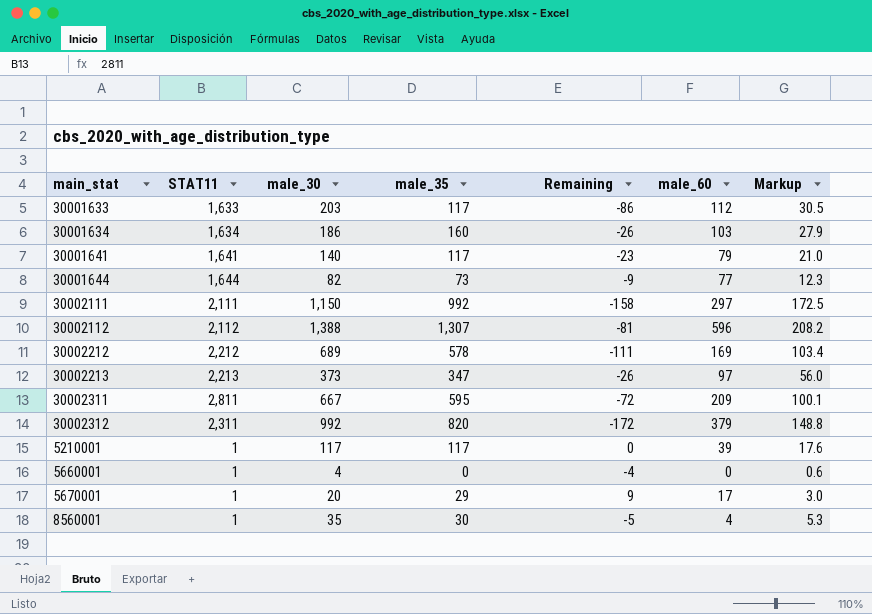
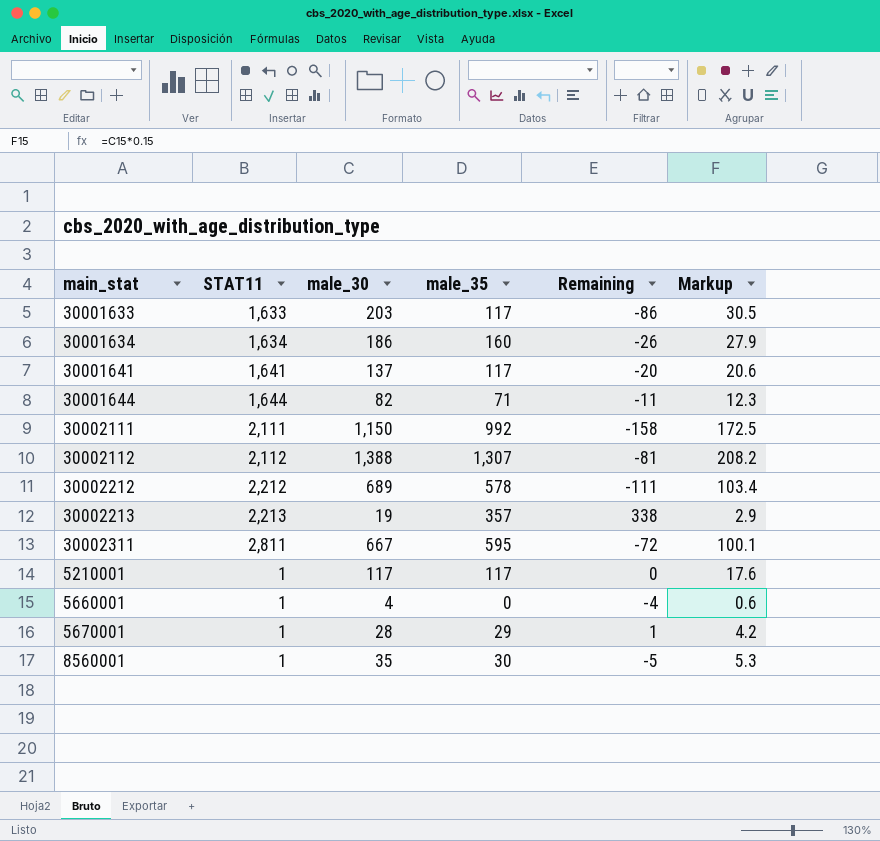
column male_60 | position: 6 -> none
row 30002312: 2,311 | 992 | 820 | -172 | 379 | 148.8 -> none
30001641 | male_30: 140 -> 137
30001641 | Remaining: -23 -> -20
30001641 | Markup: 21.0 -> 20.6
30001644 | male_35: 73 -> 71
30001644 | Remaining: -9 -> -11
30002213 | male_30: 373 -> 19
30002213 | male_35: 347 -> 357
30002213 | Remaining: -26 -> 338
30002213 | Markup: 56.0 -> 2.9
5670001 | male_30: 20 -> 28
5670001 | Remaining: 9 -> 1
5670001 | Markup: 3.0 -> 4.2

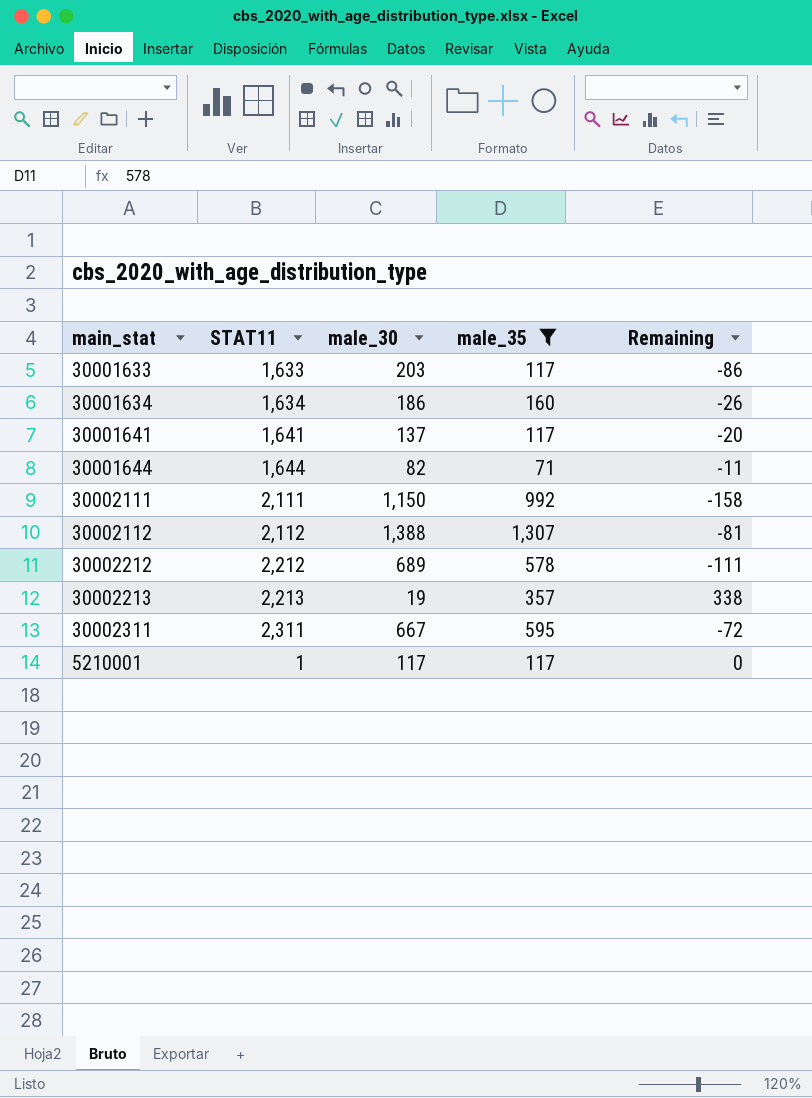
filter: none -> male_35 >= 71
column Markup | formula: [male_30] * 0.15 -> none
30002311 | STAT11: 2,811 -> 2,311

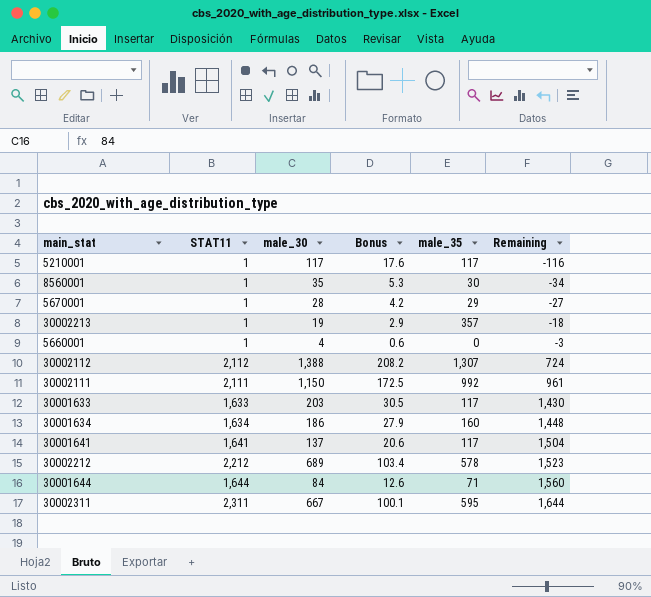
filter: male_35 >= 71 -> none
row order: none -> Remaining ascending
column Bonus | formula: none -> [male_30] * 0.15
column Remaining | formula: [male_35] - [male_30] -> [STAT11] - [male_30]
30002213 | STAT11: 2,213 -> 1
30001644 | male_30: 82 -> 84

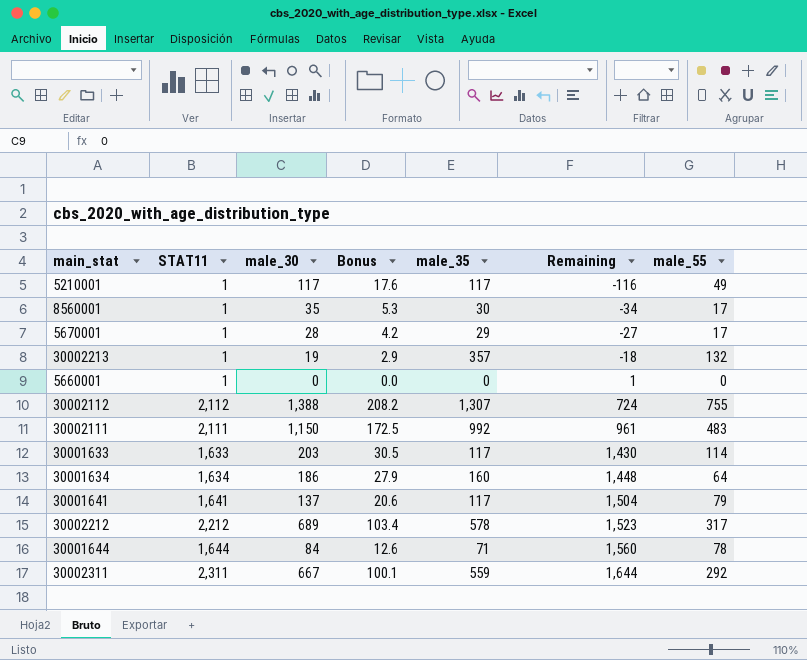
column male_55 | position: none -> 7
5660001 | male_30: 4 -> 0
5660001 | Bonus: 0.6 -> 0.0
5660001 | Remaining: -3 -> 1
30002311 | male_35: 595 -> 559

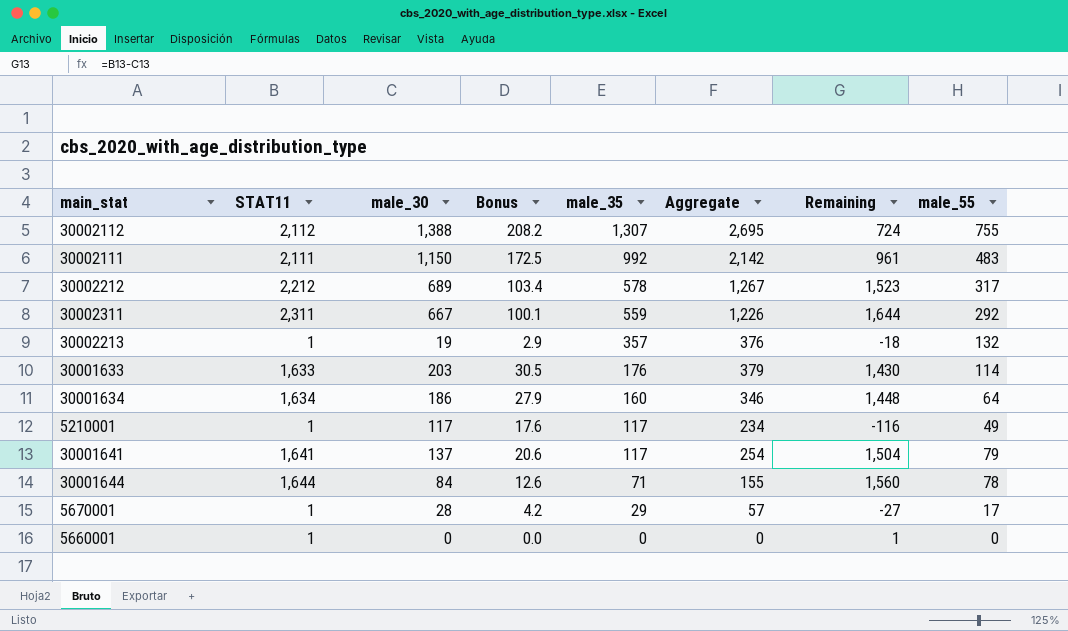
row order: Remaining ascending -> male_35 descending
column Aggregate | formula: none -> [male_30] + [male_35]
row 8560001: 1 | 35 | 5.3 | 30 | -34 | 17 -> none
30001633 | male_35: 117 -> 176

